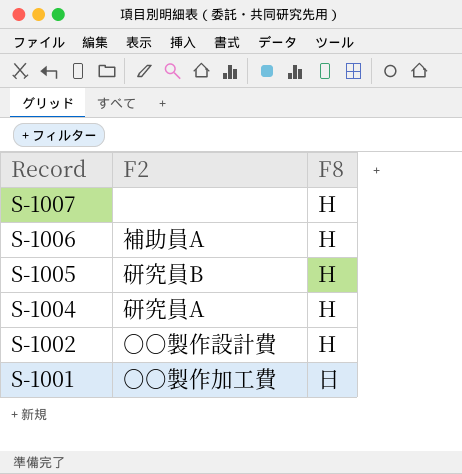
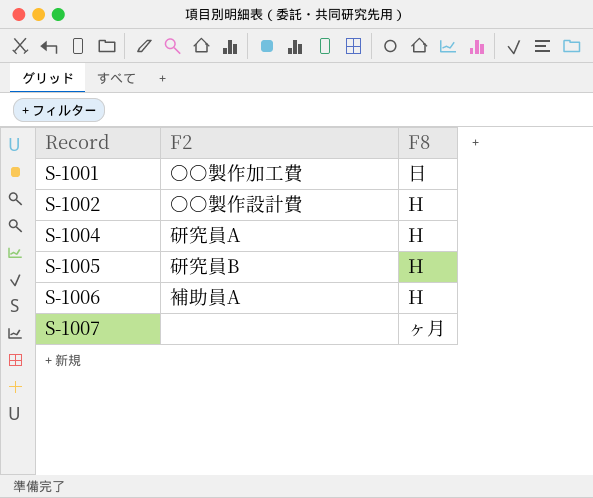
row order: Record descending -> Record ascending
S-1007 | F8: H -> ヶ月

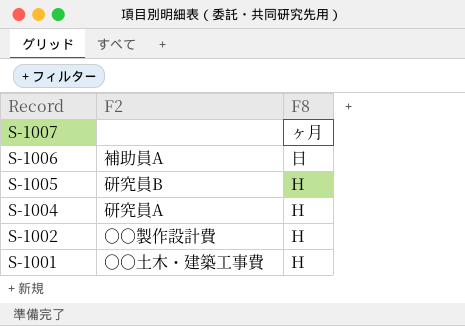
row order: Record ascending -> Record descending
S-1006 | F8: H -> 日
S-1001 | F2: ○○製作加工費 -> ○○土木・建築工事費
S-1001 | F8: 日 -> H

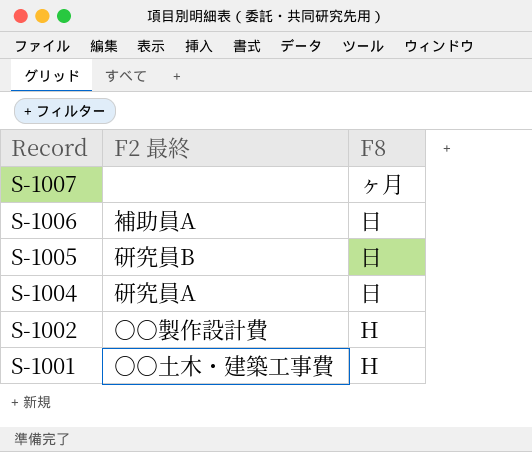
column name: F2 -> F2 最終
S-1005 | F8: H -> 日
S-1004 | F8: H -> 日

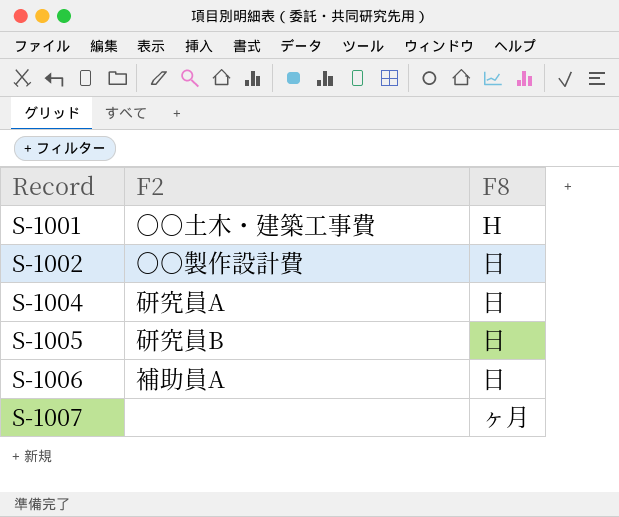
row order: Record descending -> Record ascending
column name: F2 最終 -> F2
S-1002 | F8: H -> 日

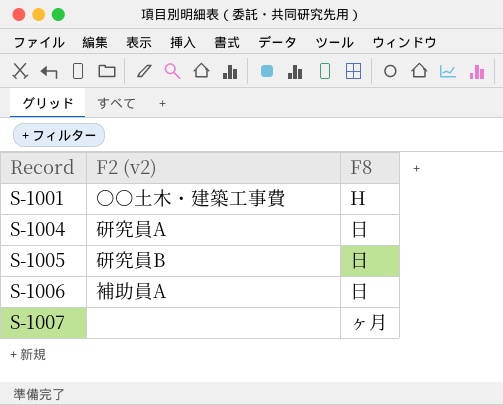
column name: F2 -> F2 (v2)
row S-1002: ○○製作設計費 | 日 -> none

